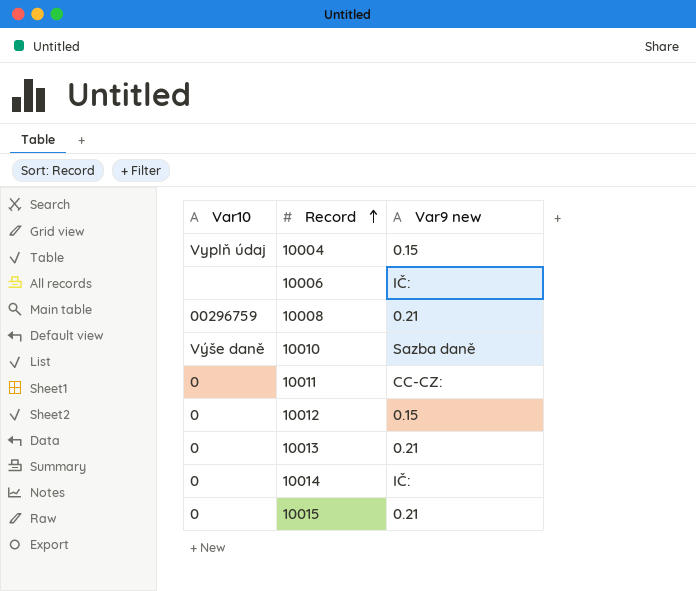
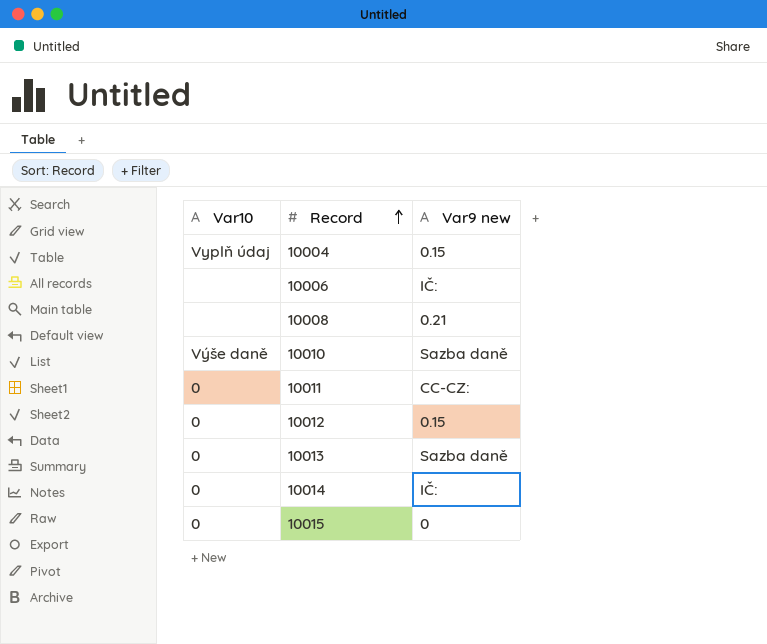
10008 | Var10: 00296759 -> none
10013 | Var9 new: 0.21 -> Sazba daně
10015 | Var9 new: 0.21 -> 0

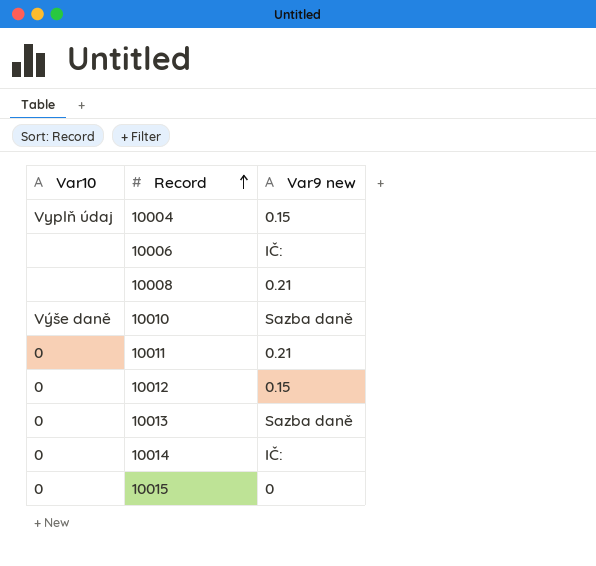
10011 | Var9 new: CC-CZ: -> 0.21

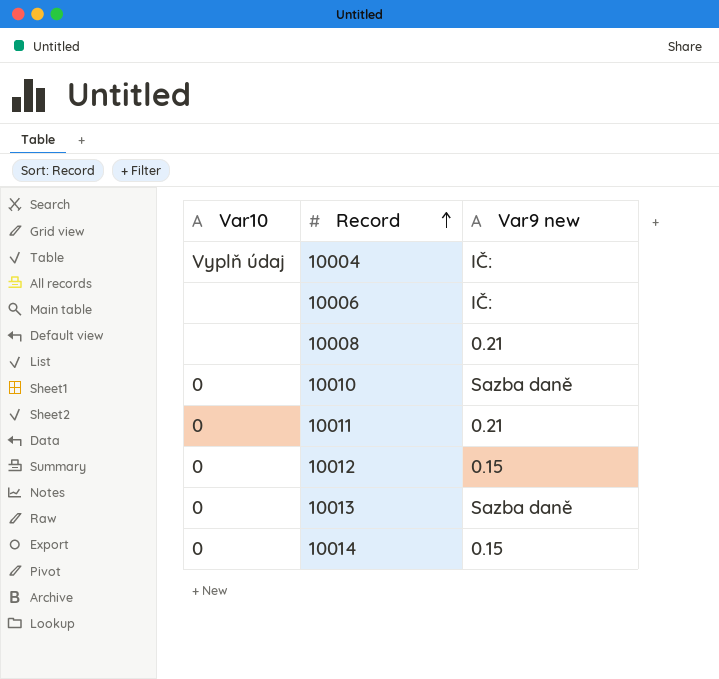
row 10015: 0 | 0 -> none
10004 | Var9 new: 0.15 -> IČ:
10010 | Var10: Výše daně -> 0
10014 | Var9 new: IČ: -> 0.15

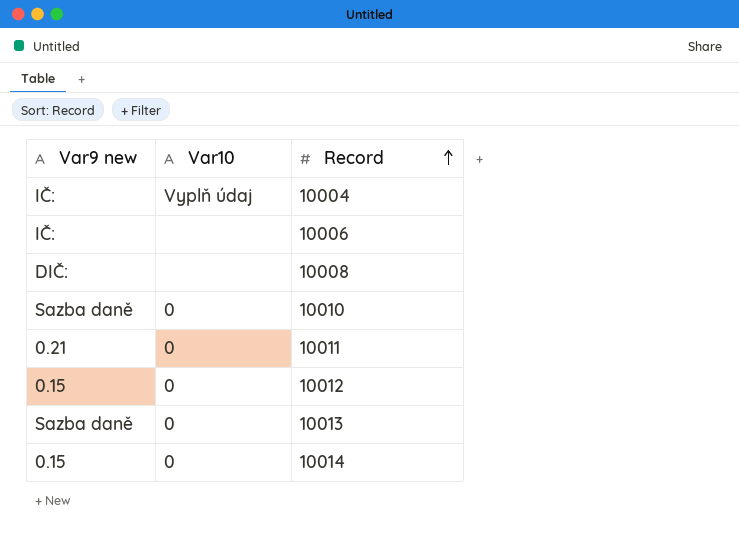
column Var9 new | position: 3 -> 1
10008 | Var9 new: 0.21 -> DIČ:

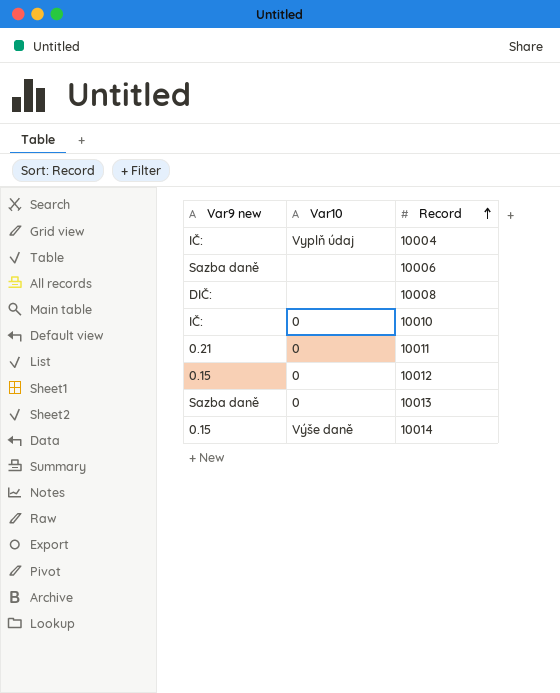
10006 | Var9 new: IČ: -> Sazba daně
10010 | Var9 new: Sazba daně -> IČ:
10014 | Var10: 0 -> Výše daně

